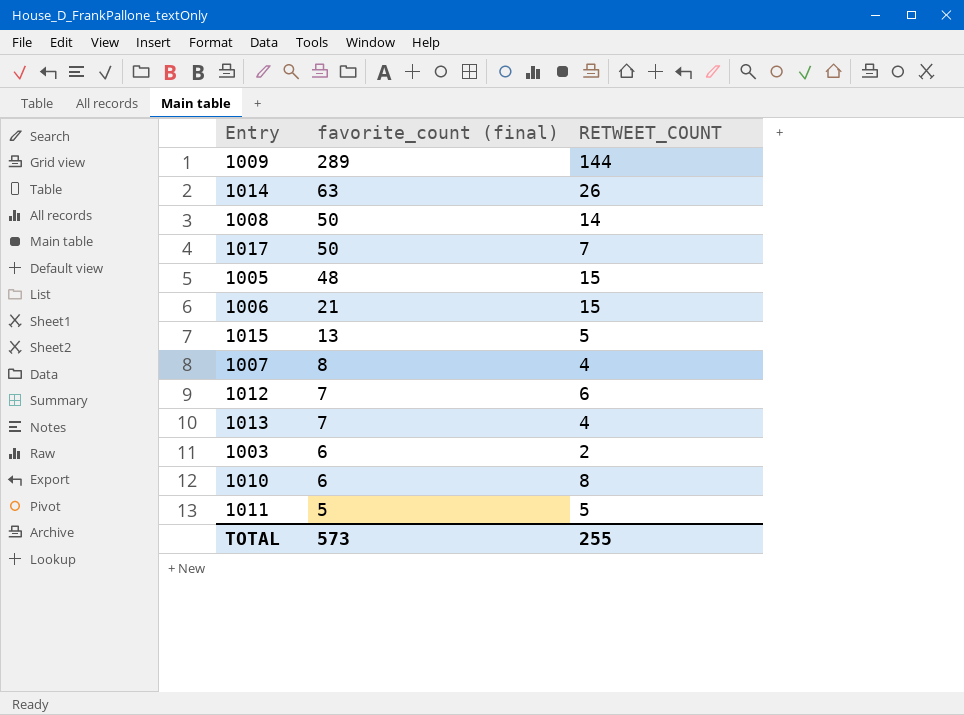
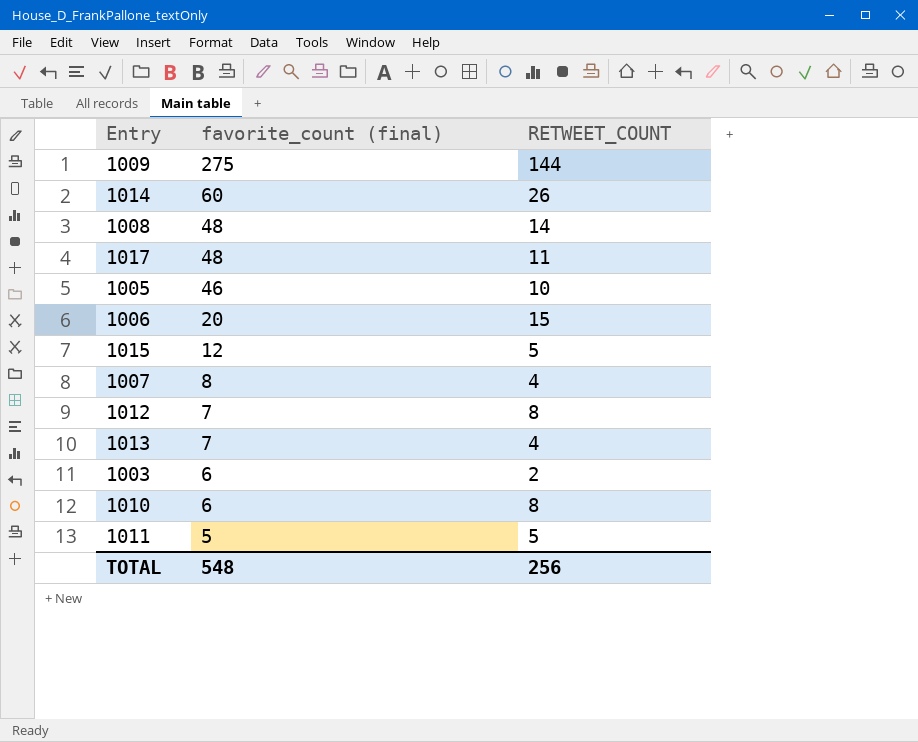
1009 | favorite_count (final): 289 -> 275
1014 | favorite_count (final): 63 -> 60
1008 | favorite_count (final): 50 -> 48
1017 | favorite_count (final): 50 -> 48
1017 | RETWEET_COUNT: 7 -> 11
1005 | favorite_count (final): 48 -> 46
1005 | RETWEET_COUNT: 15 -> 10
1006 | favorite_count (final): 21 -> 20
1015 | favorite_count (final): 13 -> 12
1012 | RETWEET_COUNT: 6 -> 8
TOTAL | favorite_count (final): 573 -> 548
TOTAL | RETWEET_COUNT: 255 -> 256

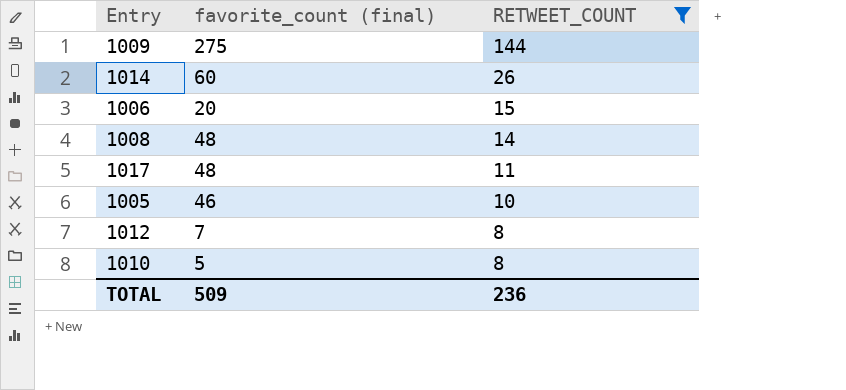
filter: none -> RETWEET_COUNT >= 8
row order: favorite_count (final) descending -> RETWEET_COUNT descending
1010 | favorite_count (final): 6 -> 5
TOTAL | favorite_count (final): 548 -> 509
TOTAL | RETWEET_COUNT: 256 -> 236

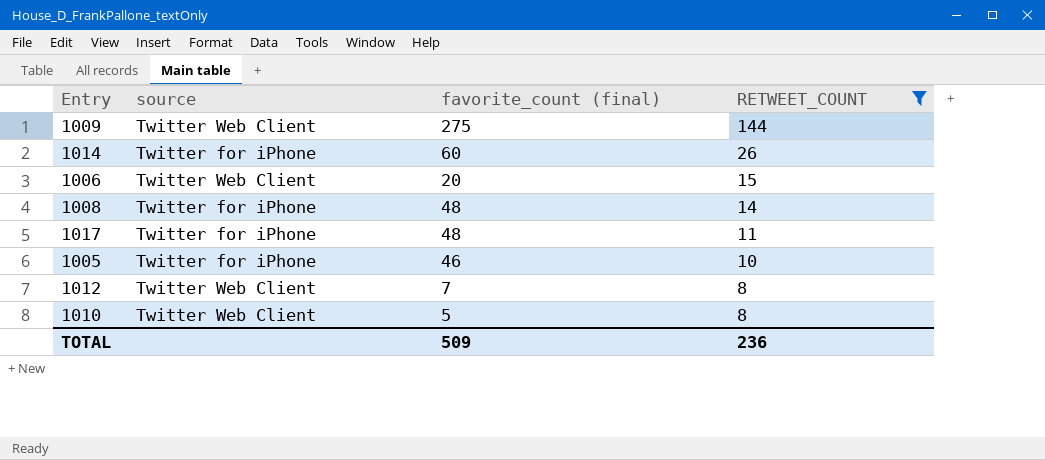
column source | position: none -> 2

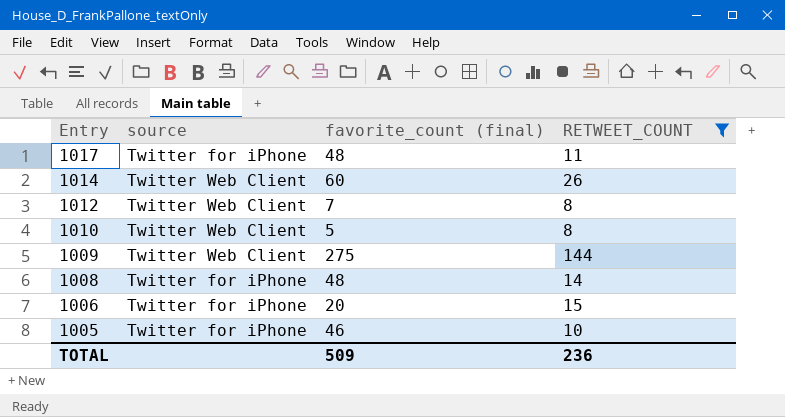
row order: RETWEET_COUNT descending -> Entry descending
1014 | source: Twitter for iPhone -> Twitter Web Client
1006 | source: Twitter Web Client -> Twitter for iPhone

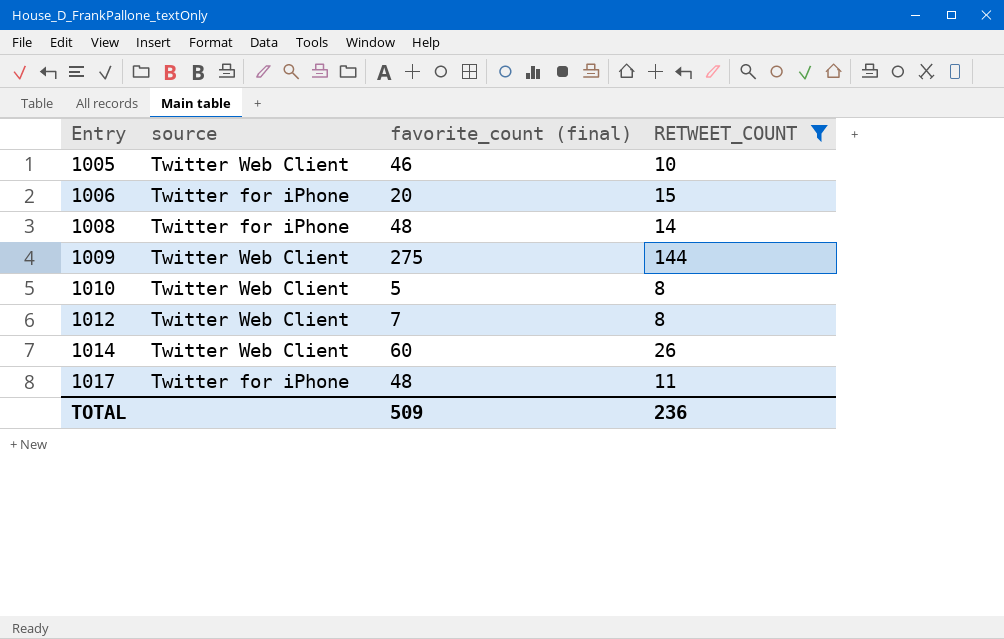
row order: Entry descending -> Entry ascending
1005 | source: Twitter for iPhone -> Twitter Web Client

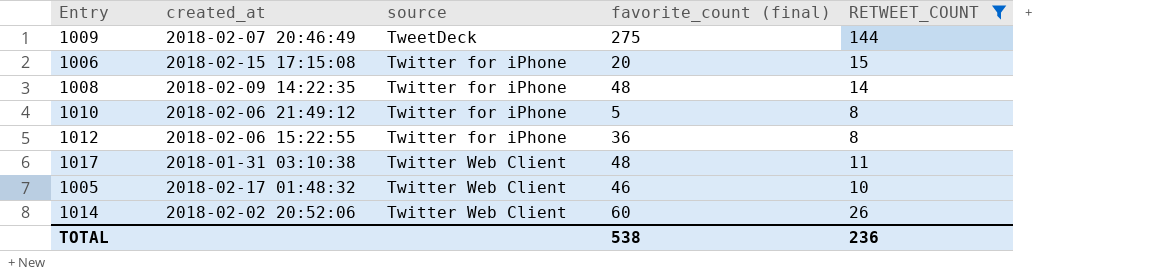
row order: Entry ascending -> source ascending
column created_at | position: none -> 2
1009 | source: Twitter Web Client -> TweetDeck
1010 | source: Twitter Web Client -> Twitter for iPhone
1012 | source: Twitter Web Client -> Twitter for iPhone
1012 | favorite_count (final): 7 -> 36
1017 | source: Twitter for iPhone -> Twitter Web Client
TOTAL | favorite_count (final): 509 -> 538

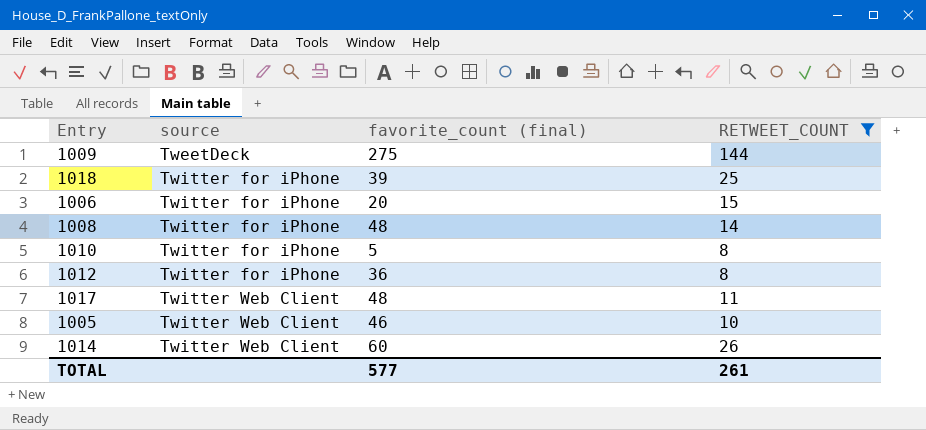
column created_at | position: 2 -> none
row 1018: none -> Twitter for iPhone | 39 | 25
TOTAL | favorite_count (final): 538 -> 577
TOTAL | RETWEET_COUNT: 236 -> 261

